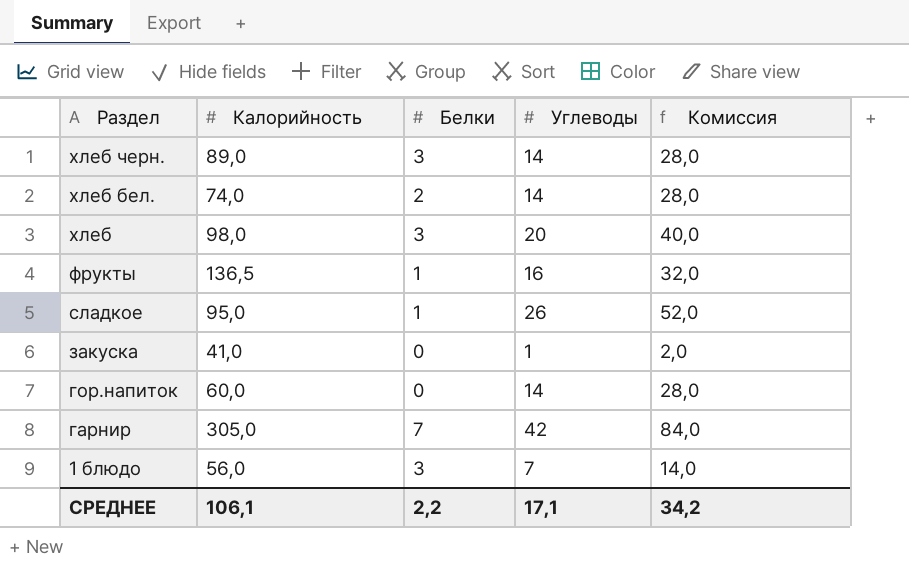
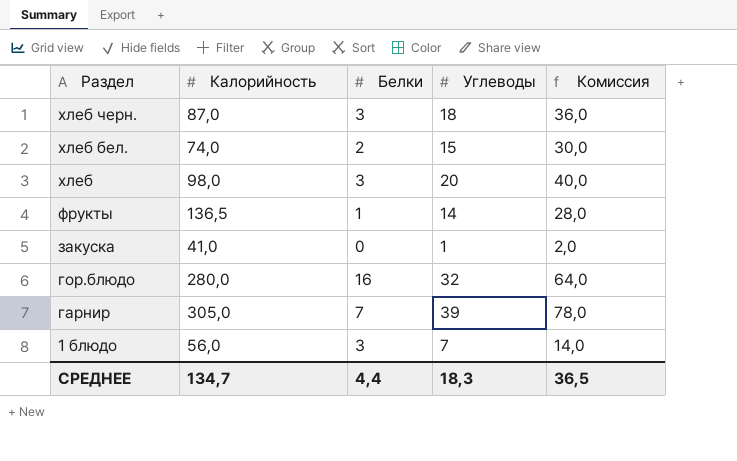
row сладкое: 95,0 | 1 | 26 | 52,0 -> none
row гор.напиток: 60,0 | 0 | 14 | 28,0 -> none
хлеб черн. | Калорийность: 89,0 -> 87,0
хлеб черн. | Углеводы: 14 -> 18
хлеб черн. | Комиссия: 28,0 -> 36,0
хлеб бел. | Углеводы: 14 -> 15
хлеб бел. | Комиссия: 28,0 -> 30,0
фрукты | Углеводы: 16 -> 14
фрукты | Комиссия: 32,0 -> 28,0
row гор.блюдо: none -> 280,0 | 16 | 32 | 64,0
гарнир | Углеводы: 42 -> 39
гарнир | Комиссия: 84,0 -> 78,0
СРЕДНЕЕ | Калорийность: 106,1 -> 134,7
СРЕДНЕЕ | Белки: 2,2 -> 4,4
СРЕДНЕЕ | Углеводы: 17,1 -> 18,3
СРЕДНЕЕ | Комиссия: 34,2 -> 36,5

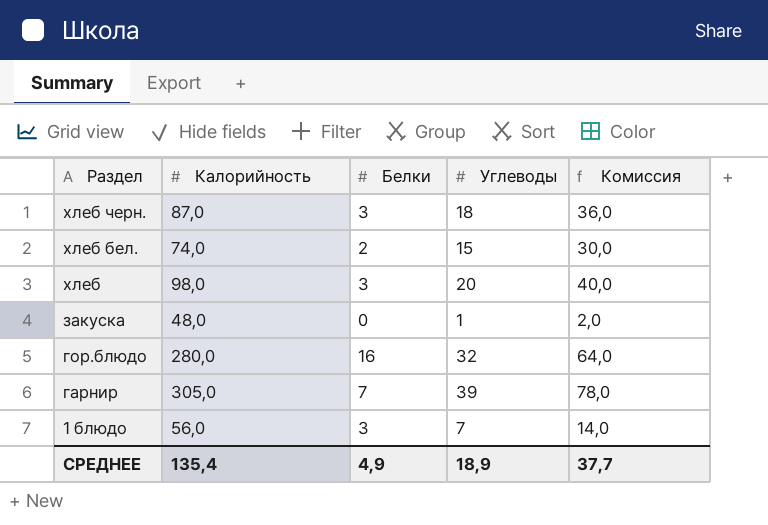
row фрукты: 136,5 | 1 | 14 | 28,0 -> none
закуска | Калорийность: 41,0 -> 48,0
СРЕДНЕЕ | Калорийность: 134,7 -> 135,4
СРЕДНЕЕ | Белки: 4,4 -> 4,9
СРЕДНЕЕ | Углеводы: 18,3 -> 18,9
СРЕДНЕЕ | Комиссия: 36,5 -> 37,7

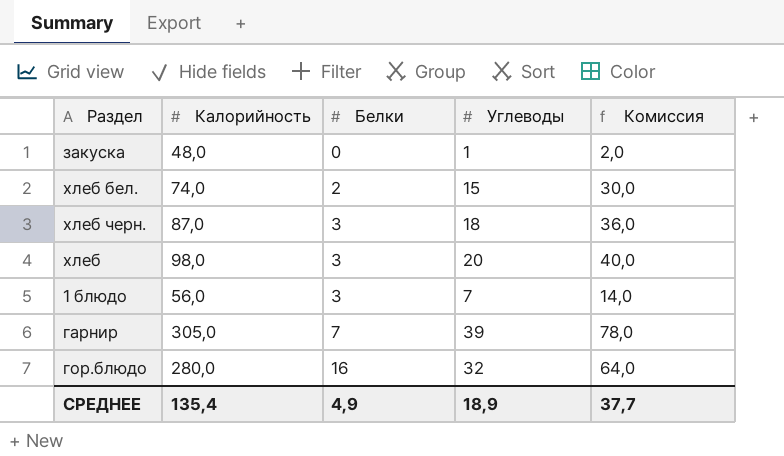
row order: Раздел descending -> Белки ascending

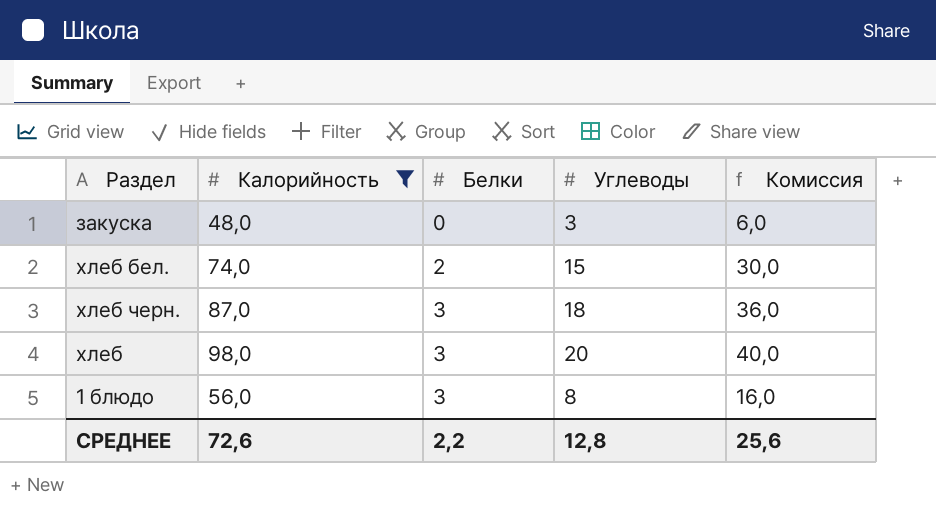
filter: none -> Калорийность <= 98,0
закуска | Углеводы: 1 -> 3
закуска | Комиссия: 2,0 -> 6,0
1 блюдо | Углеводы: 7 -> 8
1 блюдо | Комиссия: 14,0 -> 16,0
СРЕДНЕЕ | Калорийность: 135,4 -> 72,6
СРЕДНЕЕ | Белки: 4,9 -> 2,2
СРЕДНЕЕ | Углеводы: 18,9 -> 12,8
СРЕДНЕЕ | Комиссия: 37,7 -> 25,6

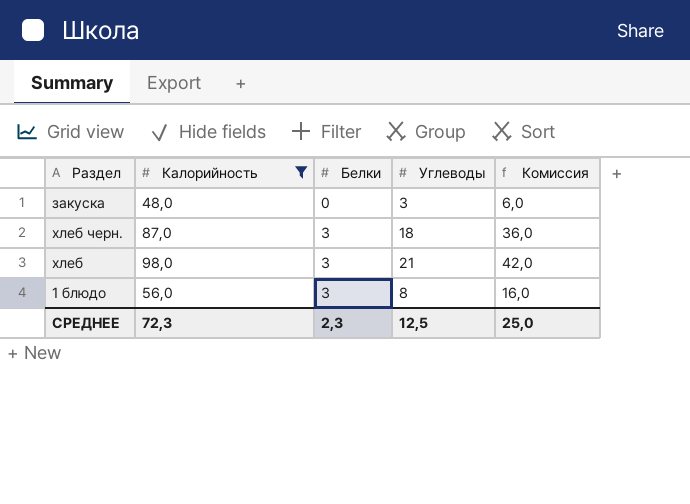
row хлеб бел.: 74,0 | 2 | 15 | 30,0 -> none
хлеб | Углеводы: 20 -> 21
хлеб | Комиссия: 40,0 -> 42,0
СРЕДНЕЕ | Калорийность: 72,6 -> 72,3
СРЕДНЕЕ | Белки: 2,2 -> 2,3
СРЕДНЕЕ | Углеводы: 12,8 -> 12,5
СРЕДНЕЕ | Комиссия: 25,6 -> 25,0

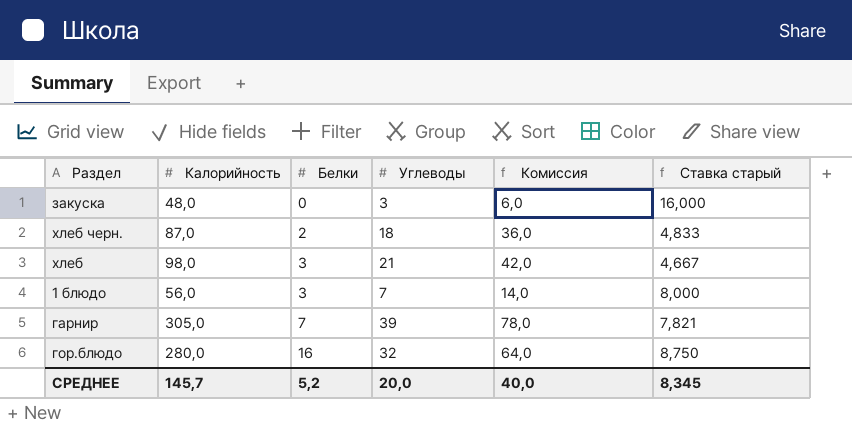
filter: Калорийность <= 98,0 -> none
column Ставка старый | formula: none -> [Калорийность] / [Углеводы]
хлеб черн. | Белки: 3 -> 2
1 блюдо | Углеводы: 8 -> 7
1 блюдо | Комиссия: 16,0 -> 14,0
СРЕДНЕЕ | Калорийность: 72,3 -> 145,7
СРЕДНЕЕ | Белки: 2,3 -> 5,2
СРЕДНЕЕ | Углеводы: 12,5 -> 20,0
СРЕДНЕЕ | Комиссия: 25,0 -> 40,0

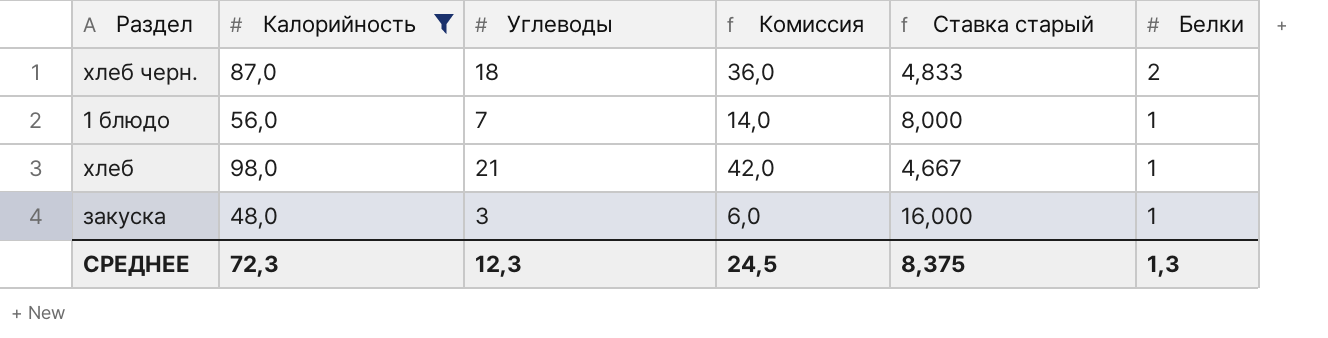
filter: none -> Калорийность <= 98,0
row order: Белки ascending -> Белки descending
column Белки | position: 3 -> 6
1 блюдо | Белки: 3 -> 1
хлеб | Белки: 3 -> 1
закуска | Белки: 0 -> 1
СРЕДНЕЕ | Калорийность: 145,7 -> 72,3
СРЕДНЕЕ | Углеводы: 20,0 -> 12,3
СРЕДНЕЕ | Комиссия: 40,0 -> 24,5
СРЕДНЕЕ | Ставка старый: 8,345 -> 8,375
СРЕДНЕЕ | Белки: 5,2 -> 1,3

